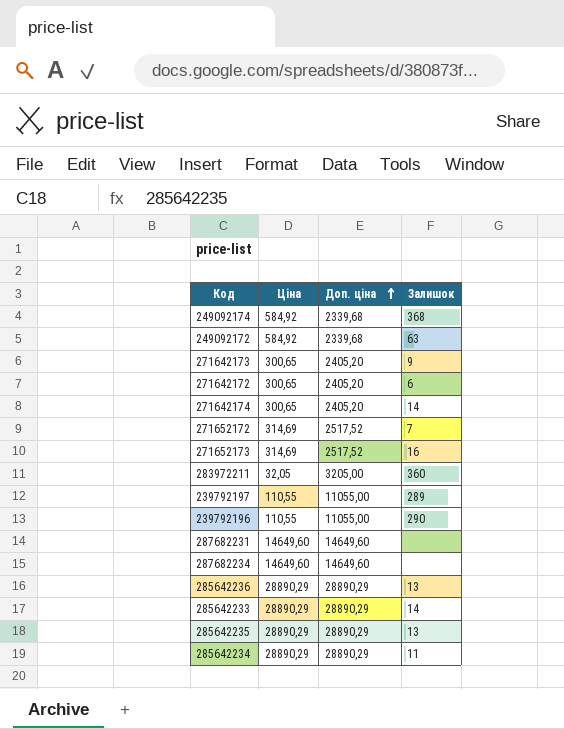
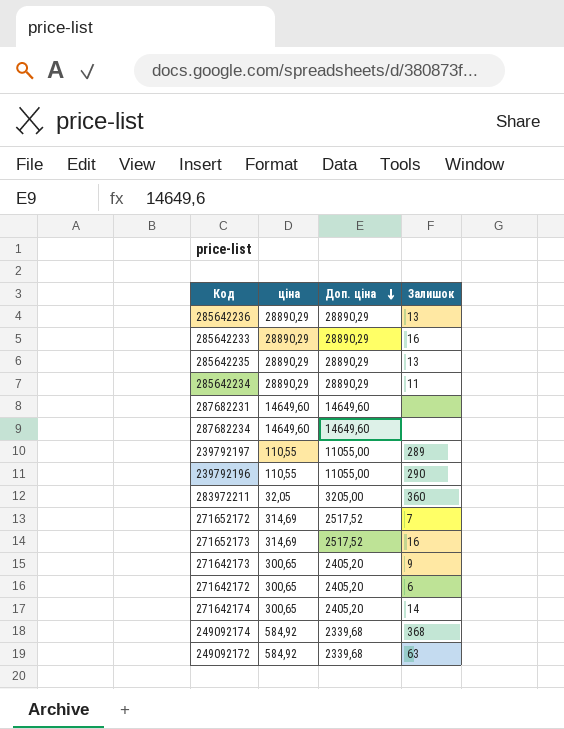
row order: Доп. ціна ascending -> Доп. ціна descending
column name: Ціна -> ціна
285642233 | Залишок: 14 -> 16

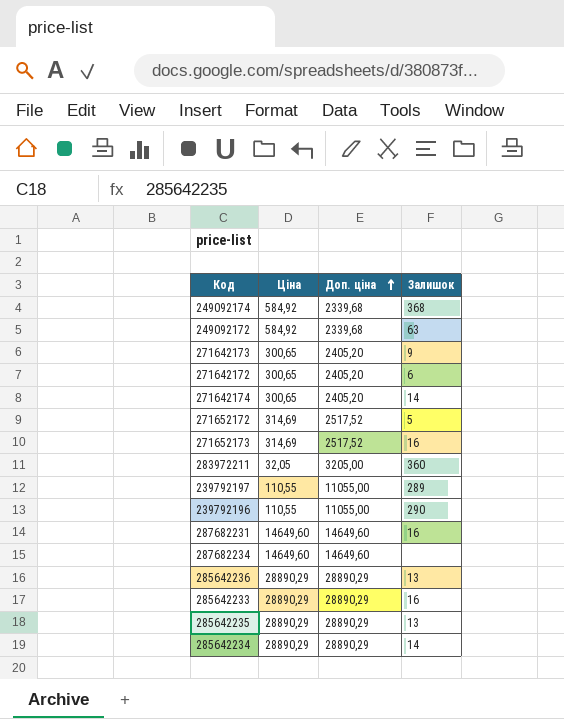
row order: Доп. ціна descending -> Доп. ціна ascending
column name: ціна -> Ціна
271652172 | Залишок: 7 -> 5
287682231 | Залишок: none -> 16
285642234 | Залишок: 11 -> 14

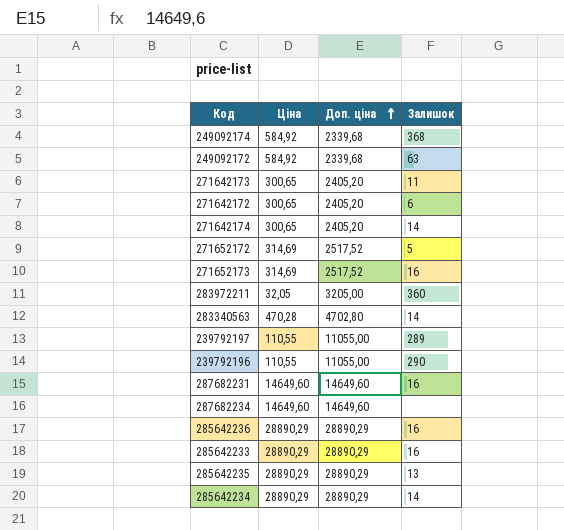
271642173 | Залишок: 9 -> 11
row 283340563: none -> 470,28 | 4702,80 | 14
285642236 | Залишок: 13 -> 16

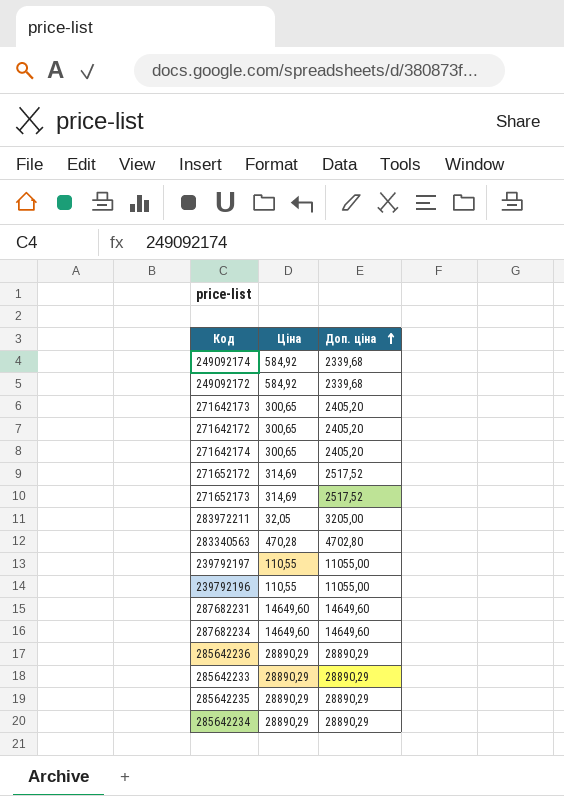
column Залишок | position: 4 -> none

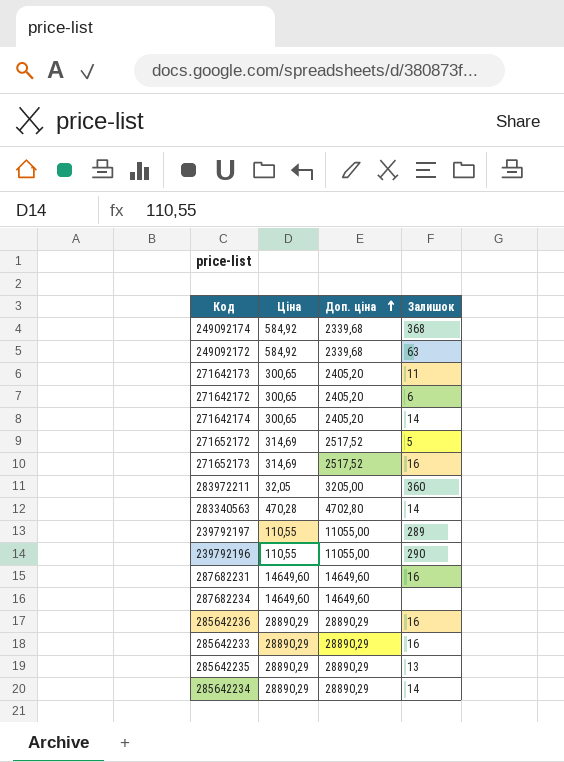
column Залишок | position: none -> 4

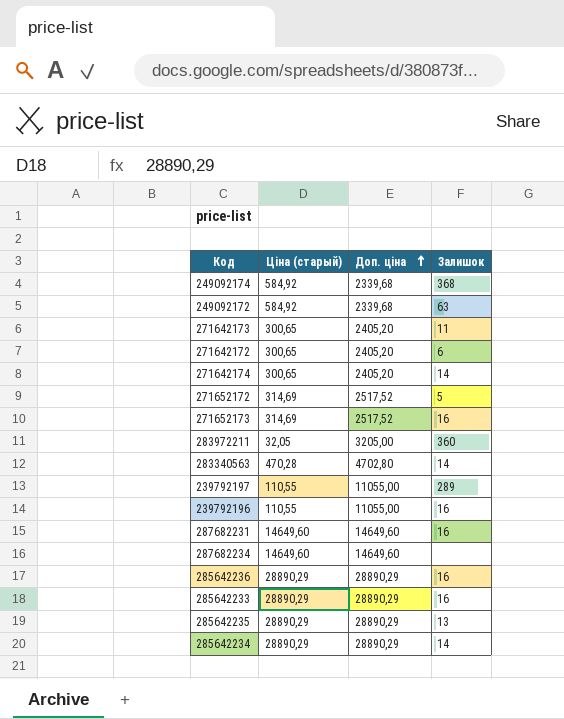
column name: Ціна -> Ціна (старый)
239792196 | Залишок: 290 -> 16

